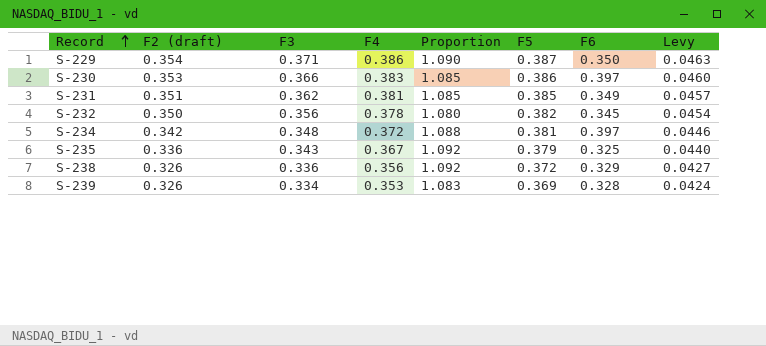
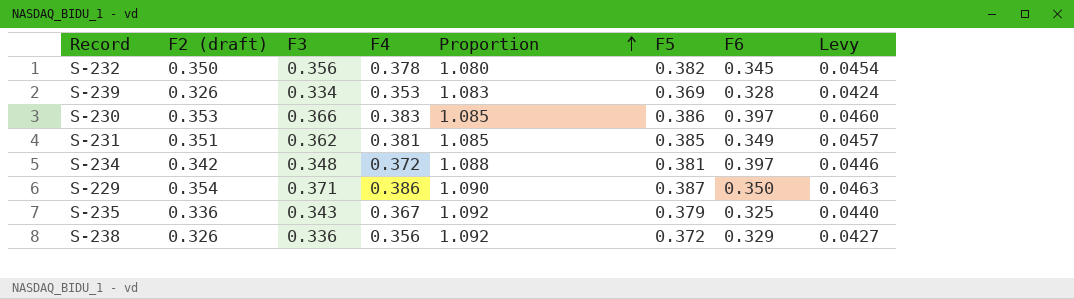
row order: Record ascending -> Proportion ascending

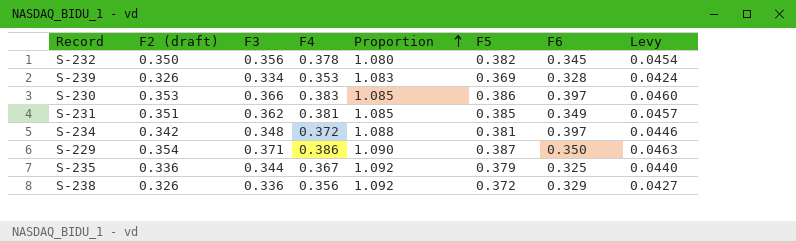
S-235 | F3: 0.343 -> 0.344

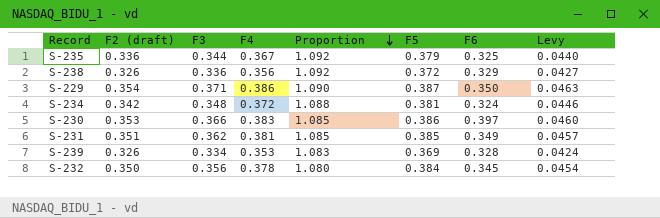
row order: Proportion ascending -> Proportion descending
S-234 | F6: 0.397 -> 0.324
S-232 | F5: 0.382 -> 0.384

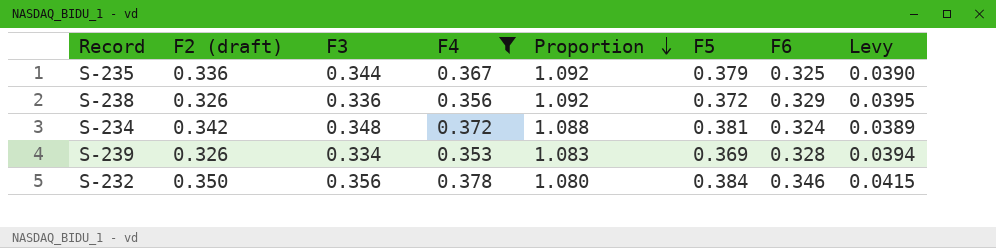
filter: none -> F4 <= 0.378
column Levy | formula: [F4] * 0.12 -> [F6] * 0.12
S-232 | F6: 0.345 -> 0.346

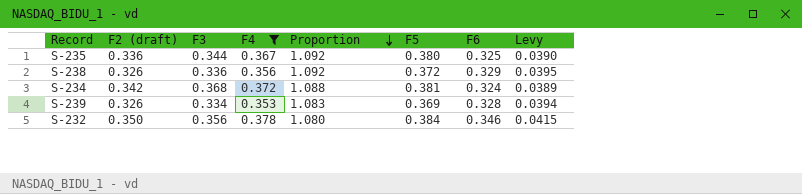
S-235 | F5: 0.379 -> 0.380
S-234 | F3: 0.348 -> 0.368

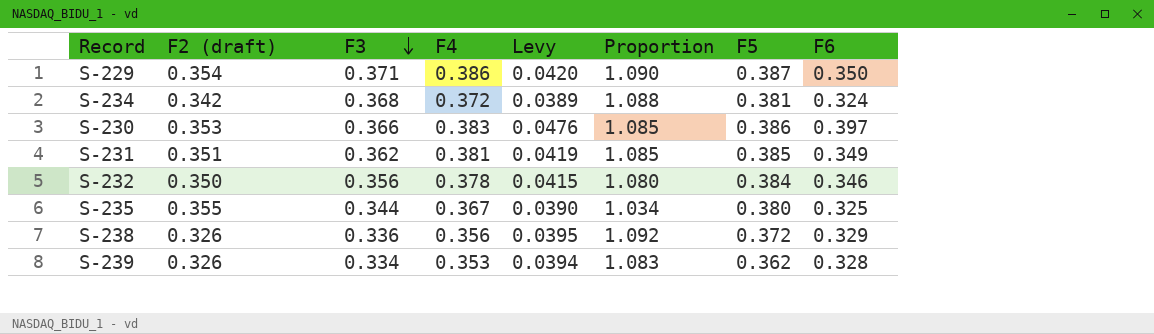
filter: F4 <= 0.378 -> none
row order: Proportion descending -> F3 descending
column Levy | position: 8 -> 5
S-235 | F2 (draft): 0.336 -> 0.355
S-235 | Proportion: 1.092 -> 1.034
S-239 | F5: 0.369 -> 0.362

